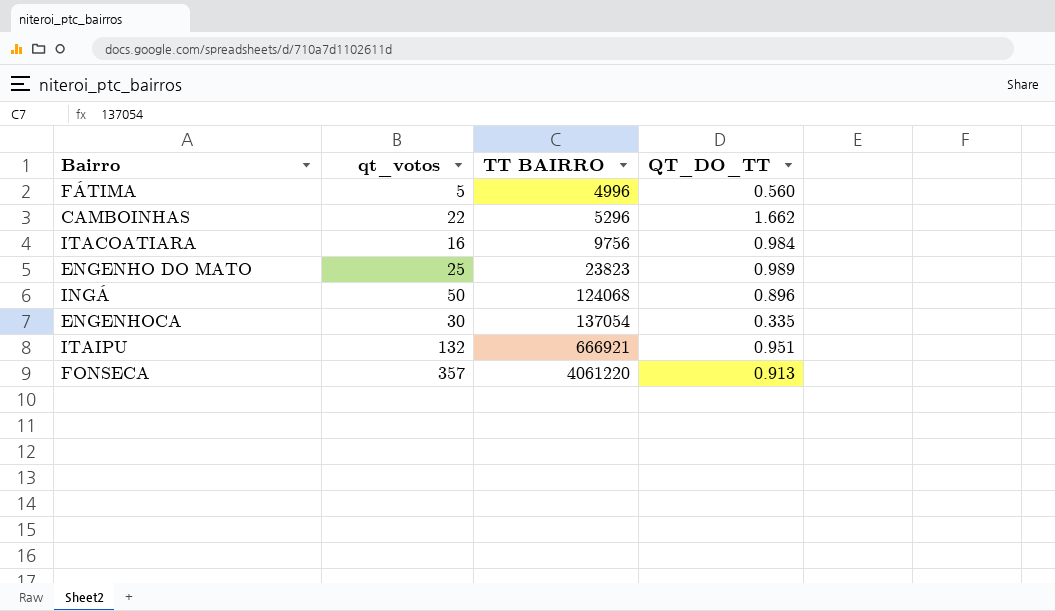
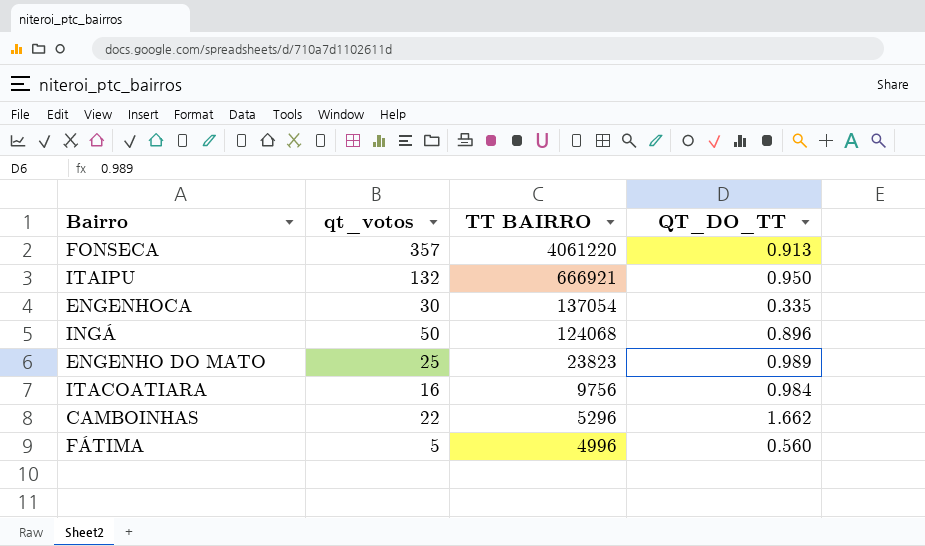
row order: TT BAIRRO ascending -> TT BAIRRO descending
ITAIPU | QT_DO_TT: 0.951 -> 0.950

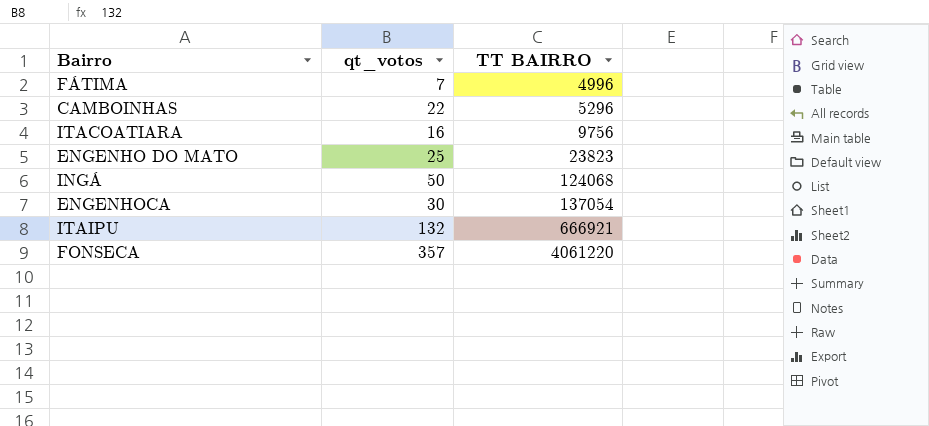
row order: TT BAIRRO descending -> TT BAIRRO ascending
column QT_DO_TT | position: 4 -> none
FÁTIMA | qt_votos: 5 -> 7

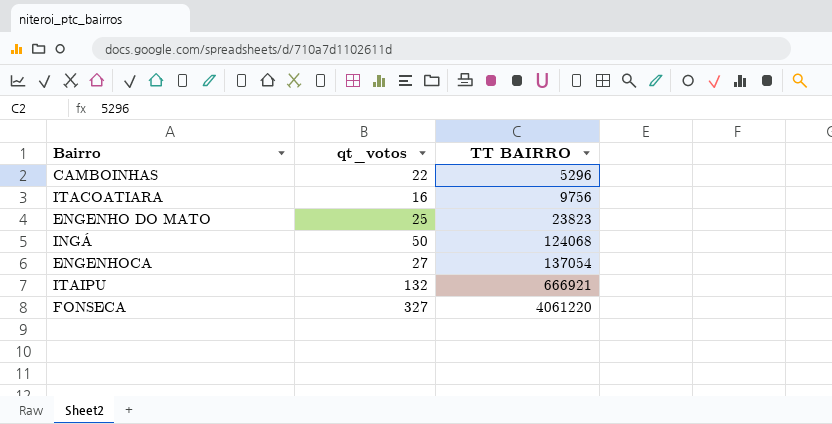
row FÁTIMA: 7 | 4996 -> none
ENGENHOCA | qt_votos: 30 -> 27
FONSECA | qt_votos: 357 -> 327

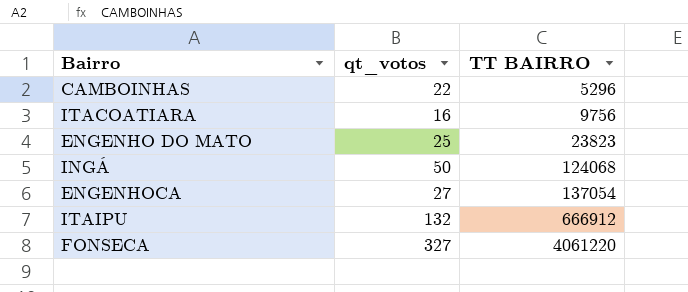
ITAIPU | TT BAIRRO: 666921 -> 666912

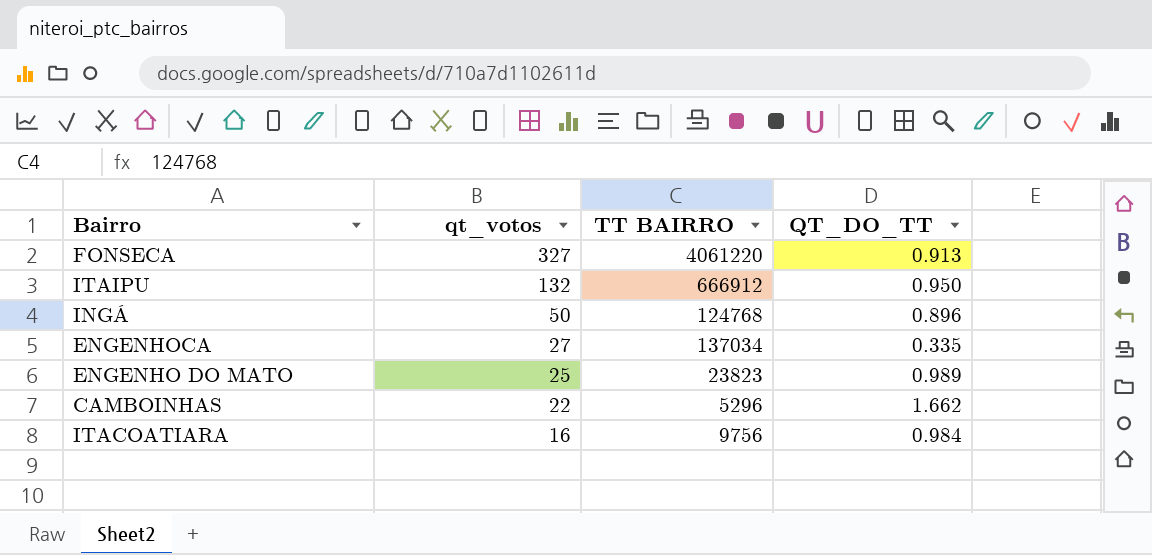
row order: TT BAIRRO ascending -> qt_votos descending
column QT_DO_TT | position: none -> 4
INGÁ | TT BAIRRO: 124068 -> 124768
ENGENHOCA | TT BAIRRO: 137054 -> 137034

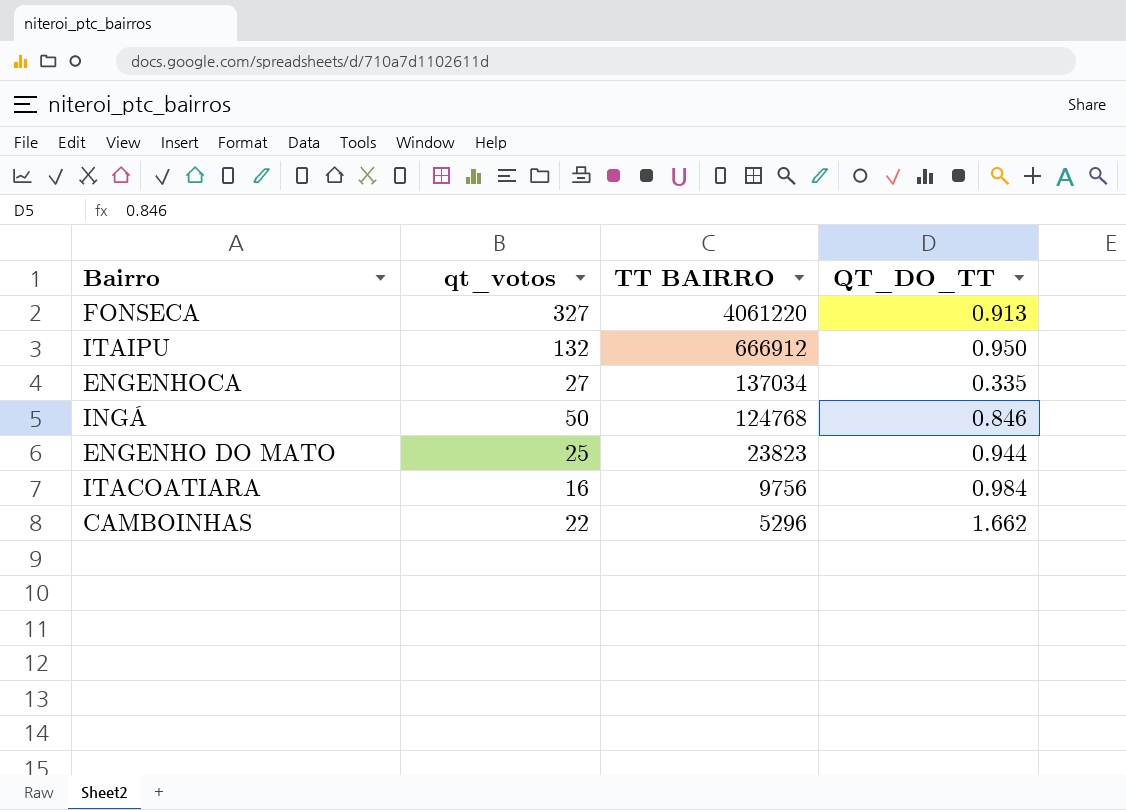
row order: qt_votos descending -> TT BAIRRO descending
INGÁ | QT_DO_TT: 0.896 -> 0.846
ENGENHO DO MATO | QT_DO_TT: 0.989 -> 0.944

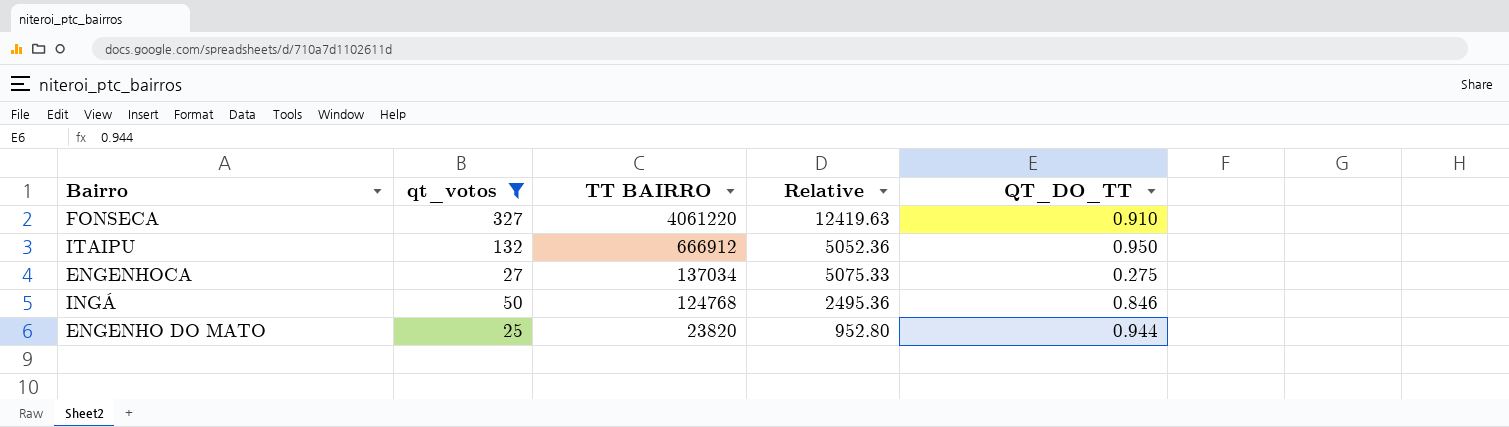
filter: none -> qt_votos >= 25
column Relative | formula: none -> [TT BAIRRO] / [qt_votos]
FONSECA | QT_DO_TT: 0.913 -> 0.910
ENGENHOCA | QT_DO_TT: 0.335 -> 0.275
ENGENHO DO MATO | TT BAIRRO: 23823 -> 23820

